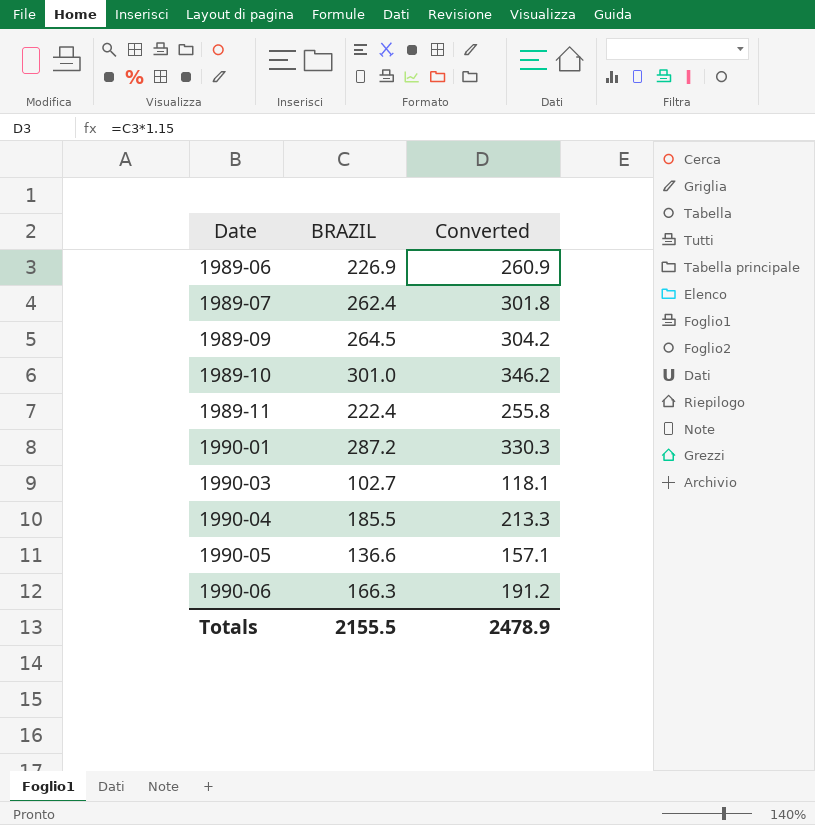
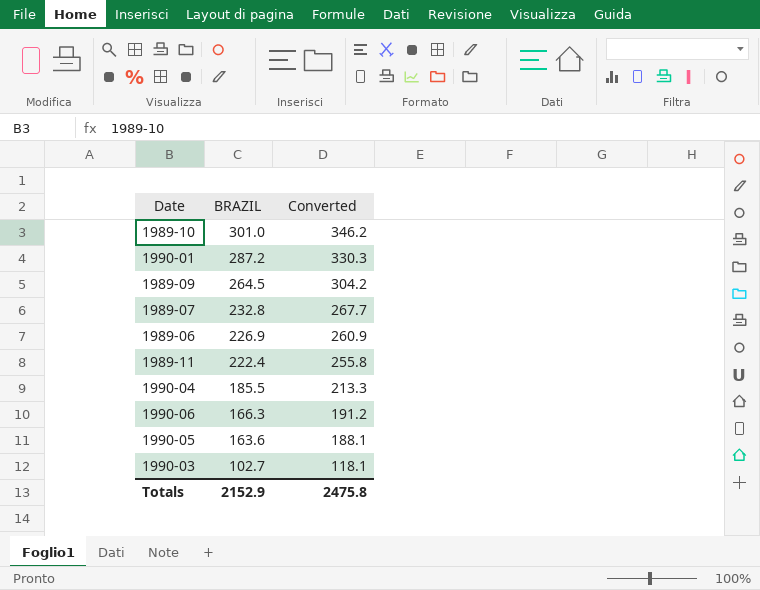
row order: Date ascending -> BRAZIL descending
1989-07 | BRAZIL: 262.4 -> 232.8
1989-07 | Converted: 301.8 -> 267.7
1990-05 | BRAZIL: 136.6 -> 163.6
1990-05 | Converted: 157.1 -> 188.1
Totals | BRAZIL: 2155.5 -> 2152.9
Totals | Converted: 2478.9 -> 2475.8

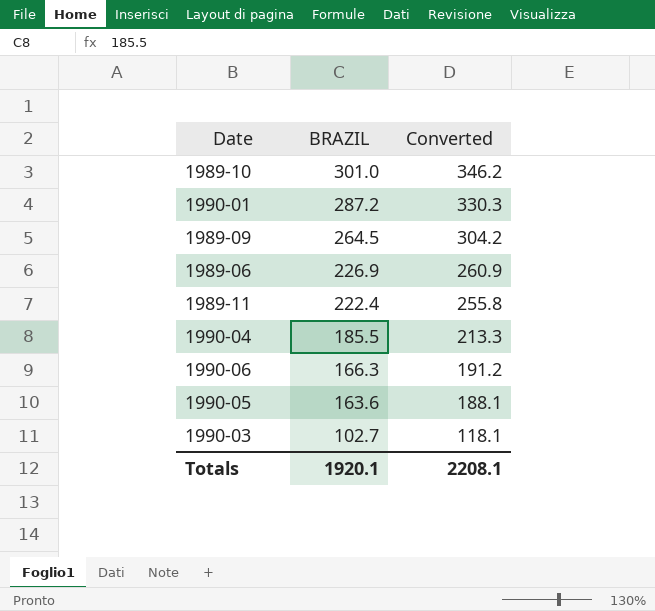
row 1989-07: 232.8 | 267.7 -> none
Totals | BRAZIL: 2152.9 -> 1920.1
Totals | Converted: 2475.8 -> 2208.1

